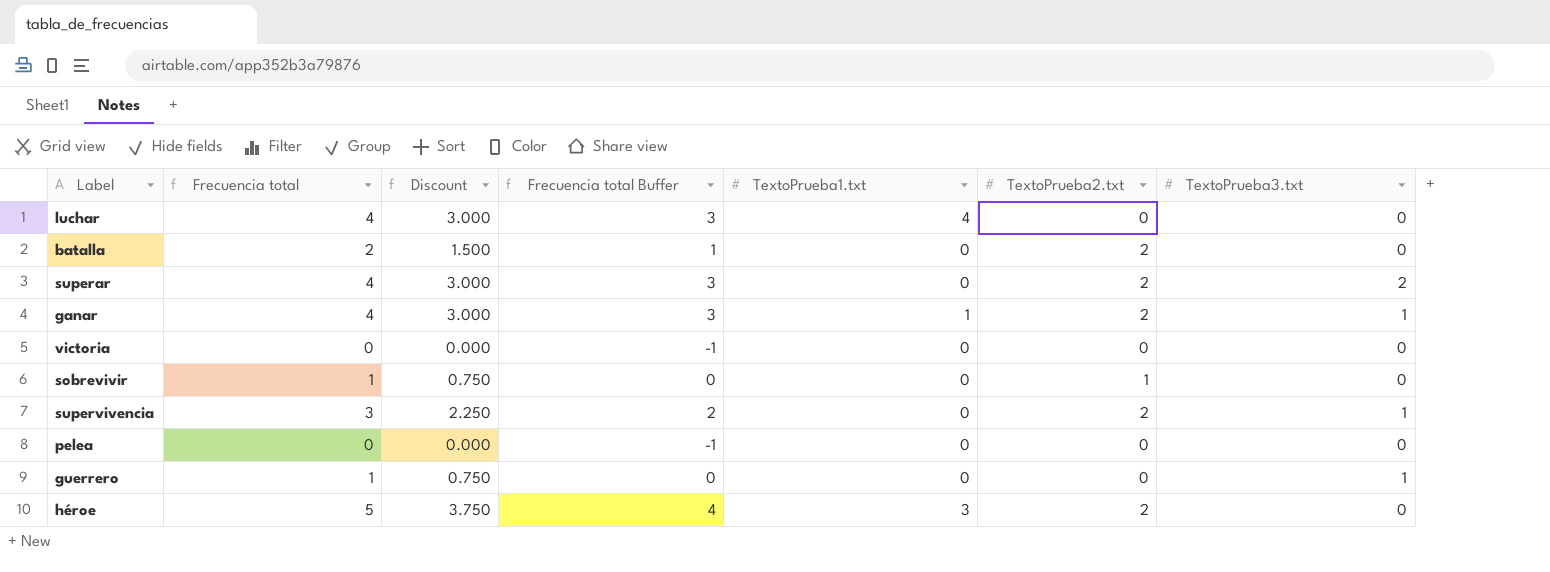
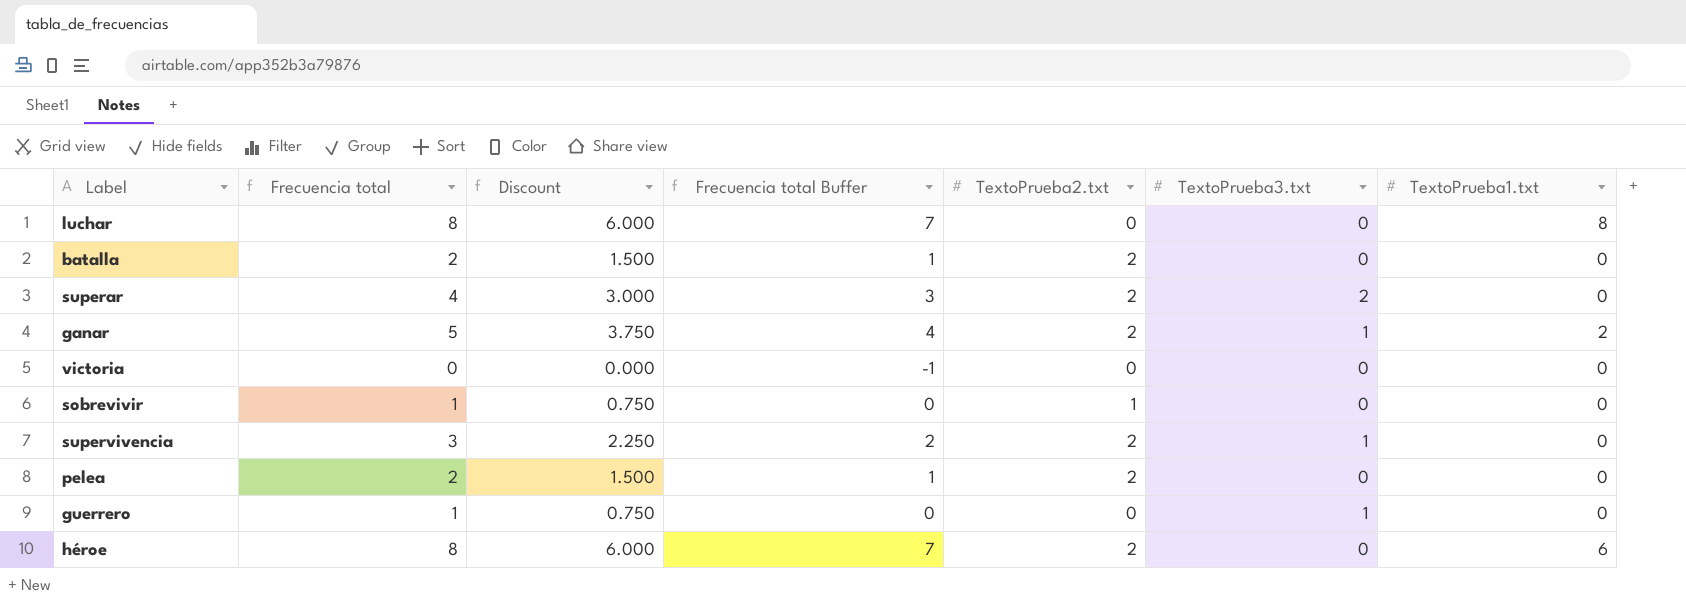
column TextoPrueba1.txt | position: 5 -> 7
luchar | Frecuencia total: 4 -> 8
luchar | Discount: 3.000 -> 6.000
luchar | Frecuencia total Buffer: 3 -> 7
luchar | TextoPrueba1.txt: 4 -> 8
ganar | Frecuencia total: 4 -> 5
ganar | Discount: 3.000 -> 3.750
ganar | Frecuencia total Buffer: 3 -> 4
ganar | TextoPrueba1.txt: 1 -> 2
pelea | Frecuencia total: 0 -> 2
pelea | Discount: 0.000 -> 1.500
pelea | Frecuencia total Buffer: -1 -> 1
pelea | TextoPrueba2.txt: 0 -> 2
héroe | Frecuencia total: 5 -> 8
héroe | Discount: 3.750 -> 6.000
héroe | Frecuencia total Buffer: 4 -> 7
héroe | TextoPrueba1.txt: 3 -> 6

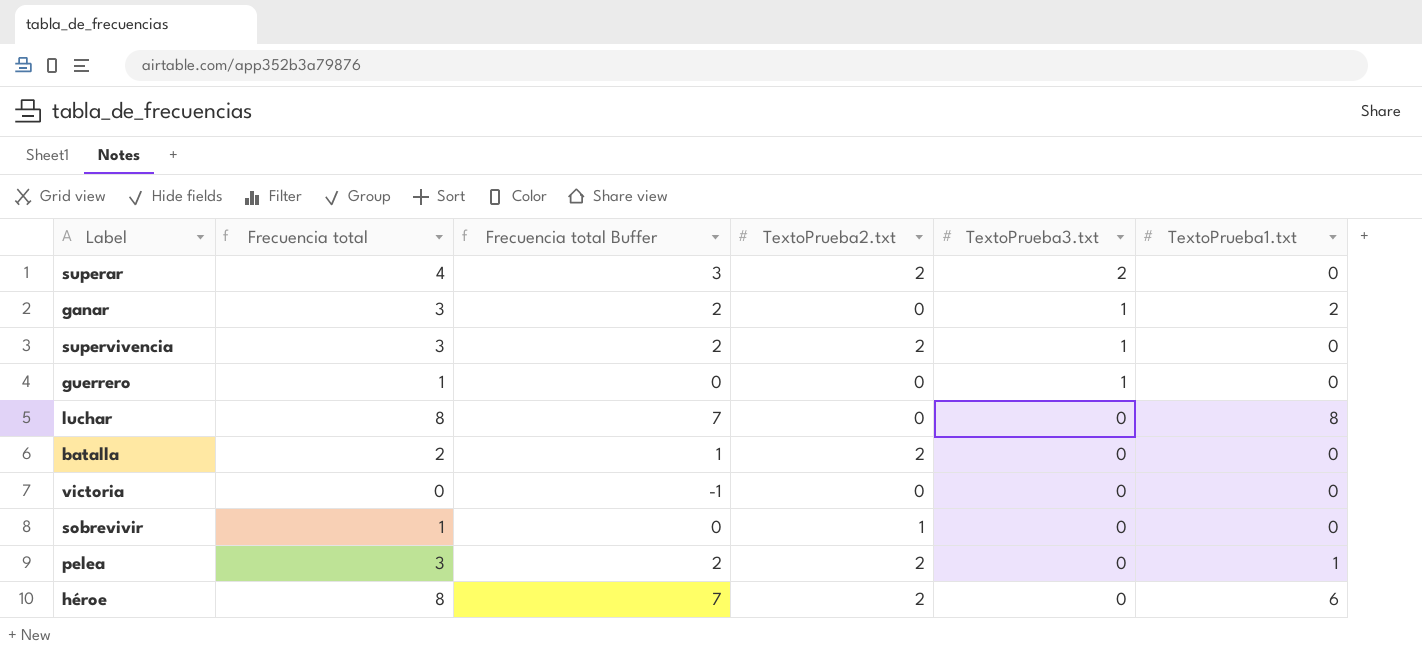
row order: none -> TextoPrueba3.txt descending
column Discount | formula: [Frecuencia total] * 0.75 -> none
ganar | Frecuencia total: 5 -> 3
ganar | Frecuencia total Buffer: 4 -> 2
ganar | TextoPrueba2.txt: 2 -> 0
pelea | Frecuencia total: 2 -> 3
pelea | Frecuencia total Buffer: 1 -> 2
pelea | TextoPrueba1.txt: 0 -> 1

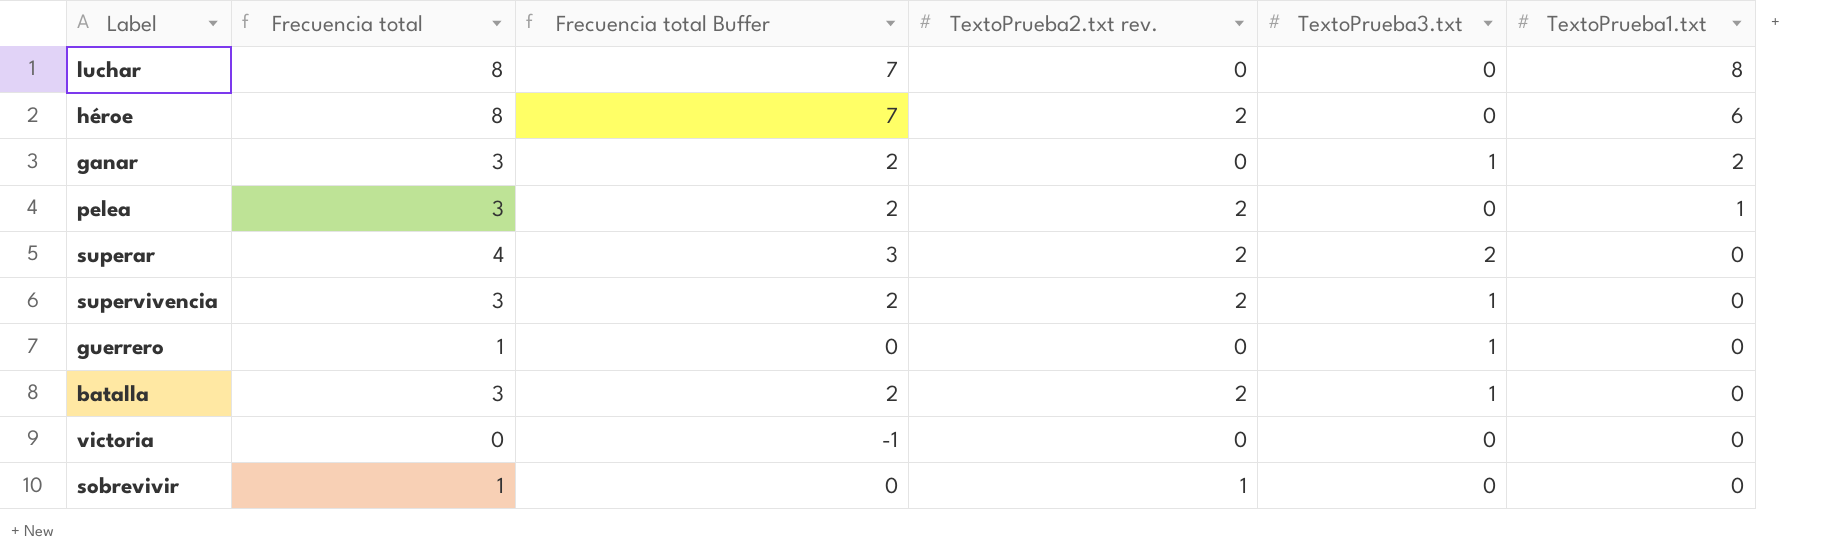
row order: TextoPrueba3.txt descending -> TextoPrueba1.txt descending
column name: TextoPrueba2.txt -> TextoPrueba2.txt rev.
batalla | Frecuencia total: 2 -> 3
batalla | Frecuencia total Buffer: 1 -> 2
batalla | TextoPrueba3.txt: 0 -> 1

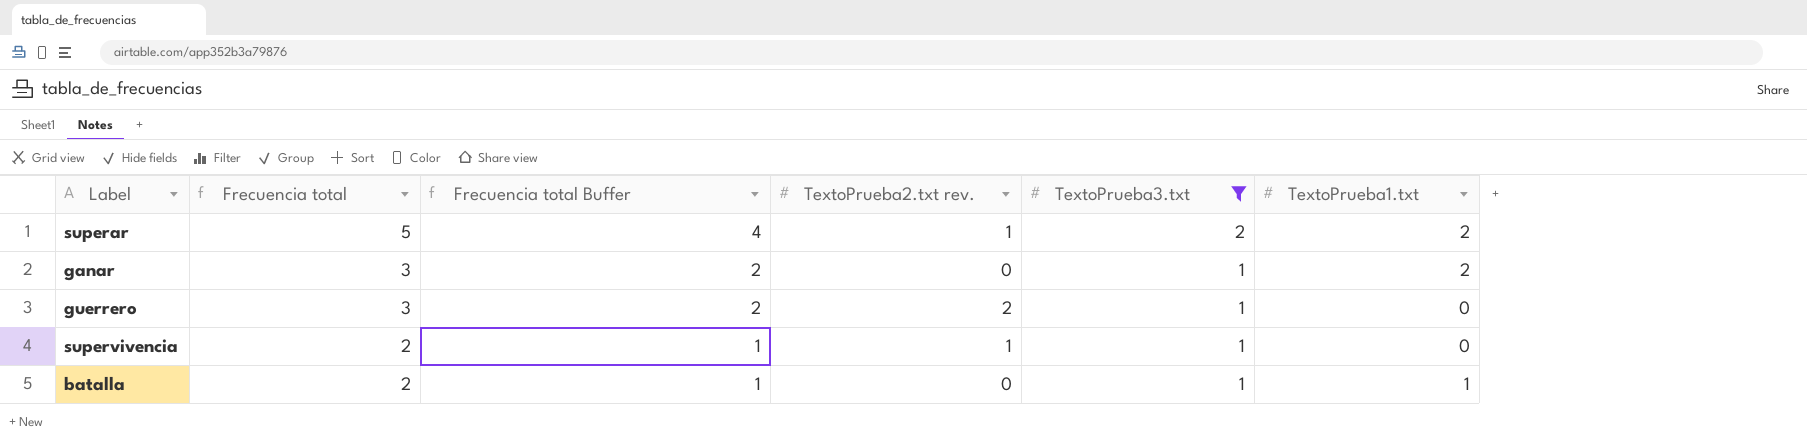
filter: none -> TextoPrueba3.txt != 0
row order: TextoPrueba1.txt descending -> Frecuencia total descending
superar | Frecuencia total: 4 -> 5
superar | Frecuencia total Buffer: 3 -> 4
superar | TextoPrueba2.txt rev.: 2 -> 1
superar | TextoPrueba1.txt: 0 -> 2
guerrero | Frecuencia total: 1 -> 3
guerrero | Frecuencia total Buffer: 0 -> 2
guerrero | TextoPrueba2.txt rev.: 0 -> 2
supervivencia | Frecuencia total: 3 -> 2
supervivencia | Frecuencia total Buffer: 2 -> 1
supervivencia | TextoPrueba2.txt rev.: 2 -> 1
batalla | Frecuencia total: 3 -> 2
batalla | Frecuencia total Buffer: 2 -> 1
batalla | TextoPrueba2.txt rev.: 2 -> 0
batalla | TextoPrueba1.txt: 0 -> 1

